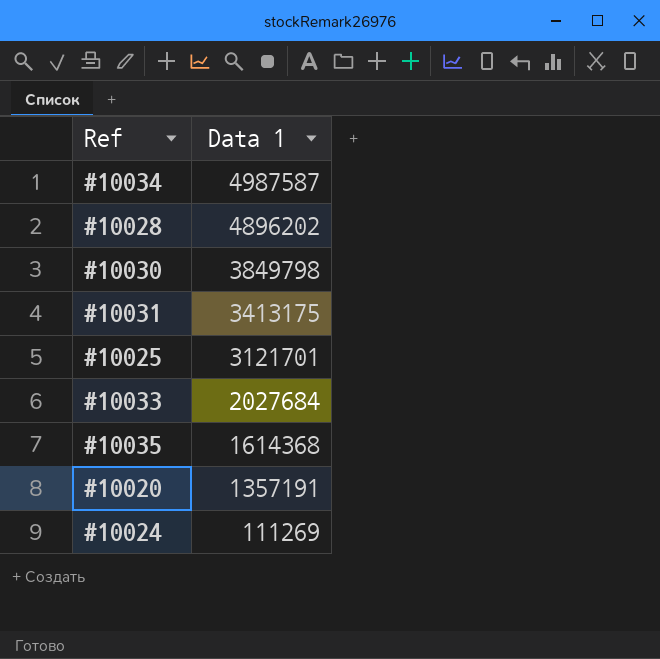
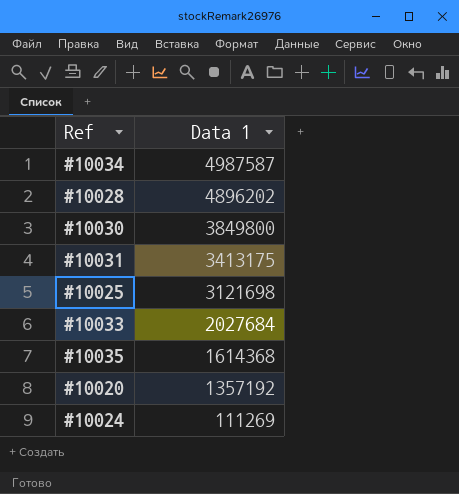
#10030 | Data 1: 3849798 -> 3849800
#10025 | Data 1: 3121701 -> 3121698
#10020 | Data 1: 1357191 -> 1357192

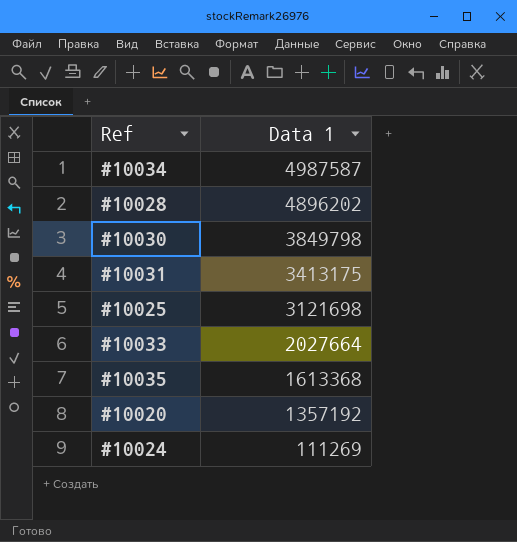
#10030 | Data 1: 3849800 -> 3849798
#10033 | Data 1: 2027684 -> 2027664
#10035 | Data 1: 1614368 -> 1613368

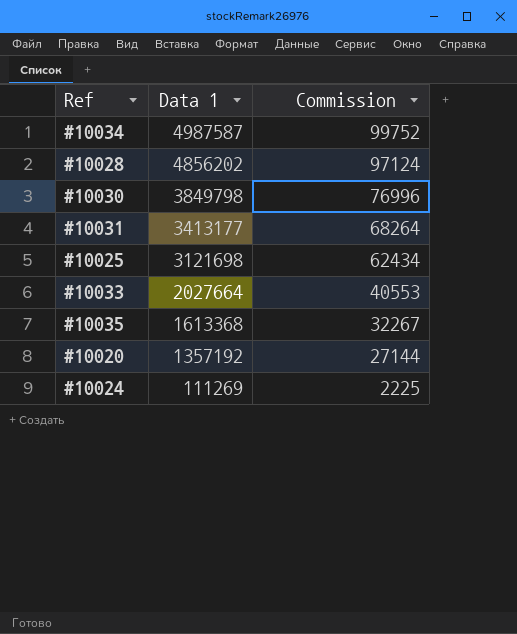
column Commission | formula: none -> [Data 1] * 0.02
#10028 | Data 1: 4896202 -> 4856202
#10031 | Data 1: 3413175 -> 3413177

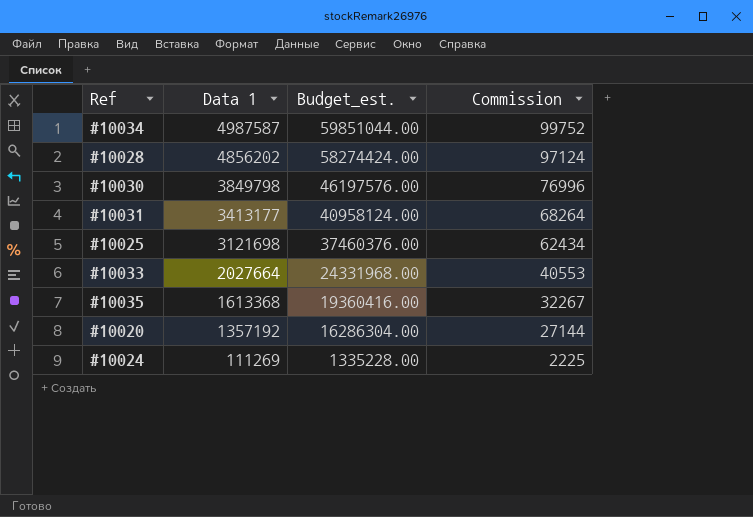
column Budget_est. | formula: none -> [Data 1] * 12

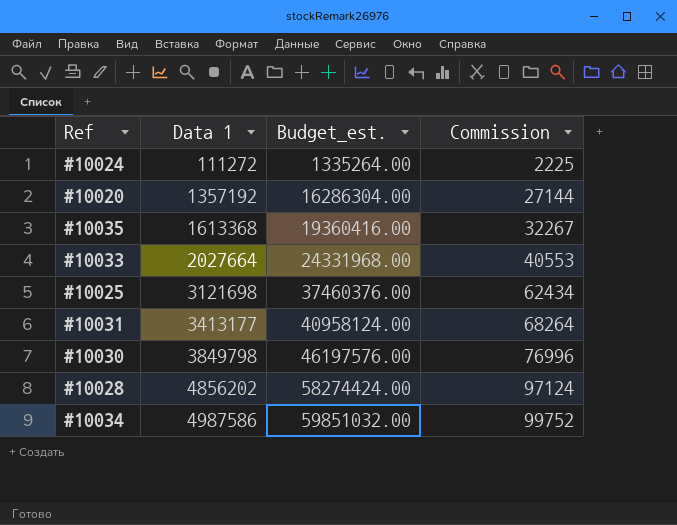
row order: Data 1 descending -> Data 1 ascending
#10024 | Data 1: 111269 -> 111272
#10024 | Budget_est.: 1335228.00 -> 1335264.00
#10034 | Data 1: 4987587 -> 4987586
#10034 | Budget_est.: 59851044.00 -> 59851032.00

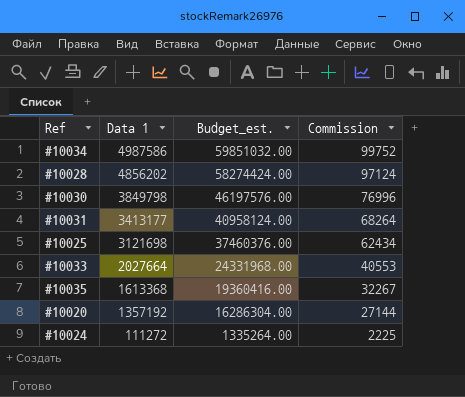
row order: Data 1 ascending -> Data 1 descending

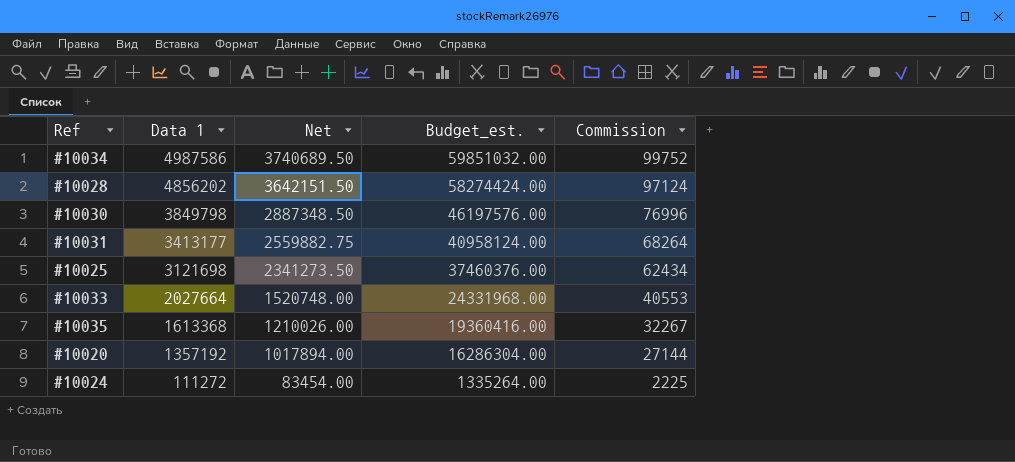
column Net | formula: none -> [Data 1] * 0.75

